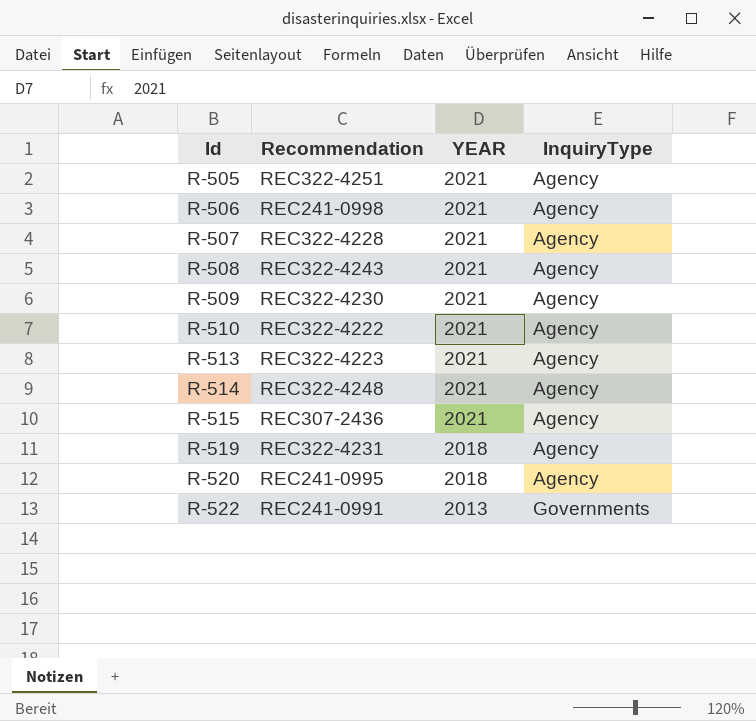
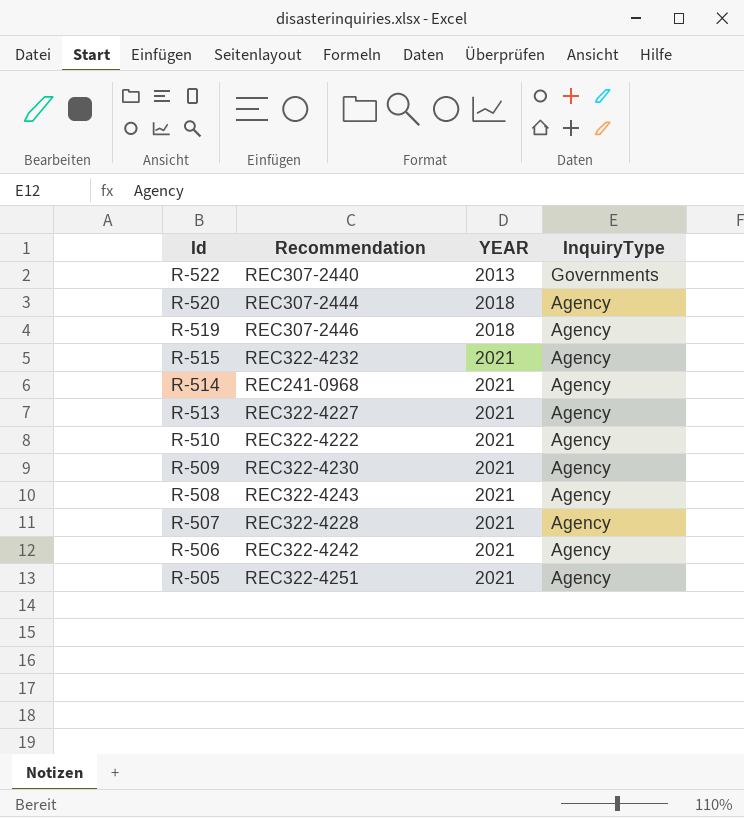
row order: Id ascending -> Id descending
R-522 | Recommendation: REC241-0991 -> REC307-2440
R-520 | Recommendation: REC241-0995 -> REC307-2444
R-519 | Recommendation: REC322-4231 -> REC307-2446
R-515 | Recommendation: REC307-2436 -> REC322-4232
R-514 | Recommendation: REC322-4248 -> REC241-0968
R-513 | Recommendation: REC322-4223 -> REC322-4227
R-506 | Recommendation: REC241-0998 -> REC322-4242

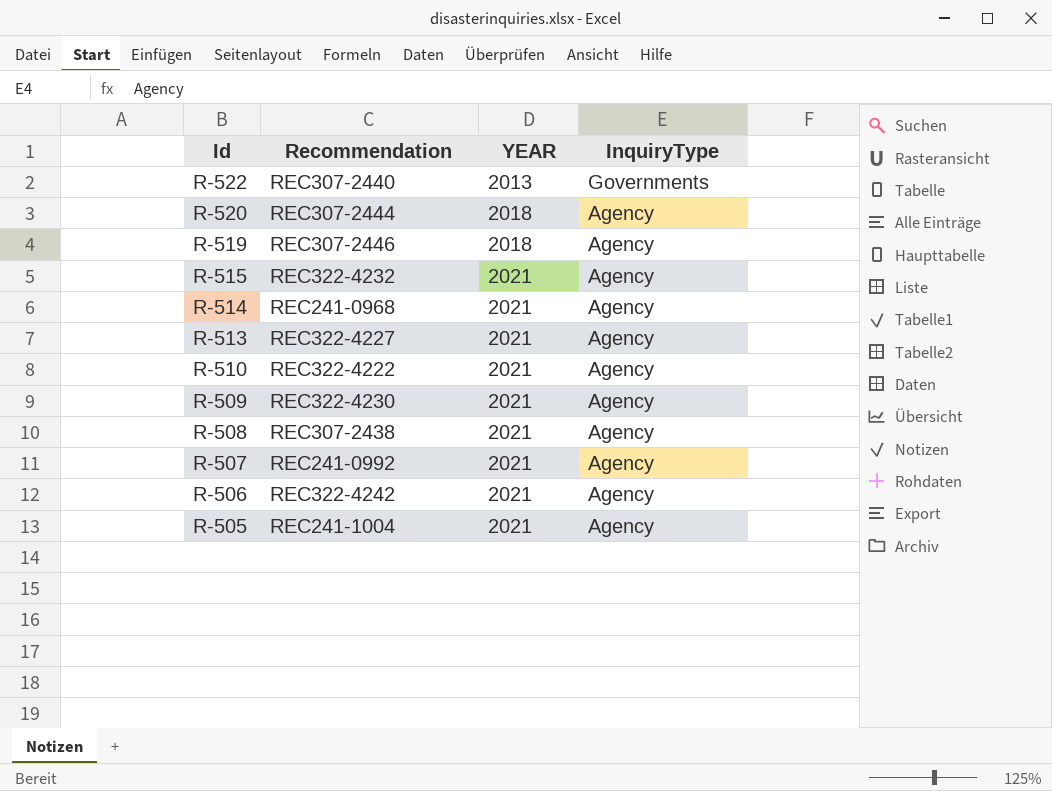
R-508 | Recommendation: REC322-4243 -> REC307-2438
R-507 | Recommendation: REC322-4228 -> REC241-0992
R-505 | Recommendation: REC322-4251 -> REC241-1004

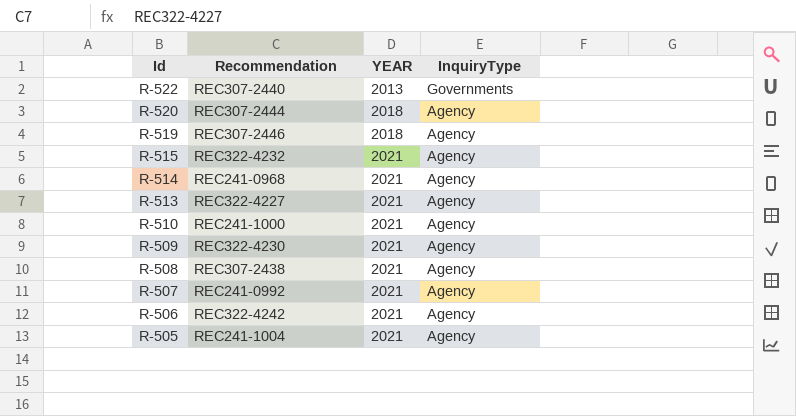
R-510 | Recommendation: REC322-4222 -> REC241-1000

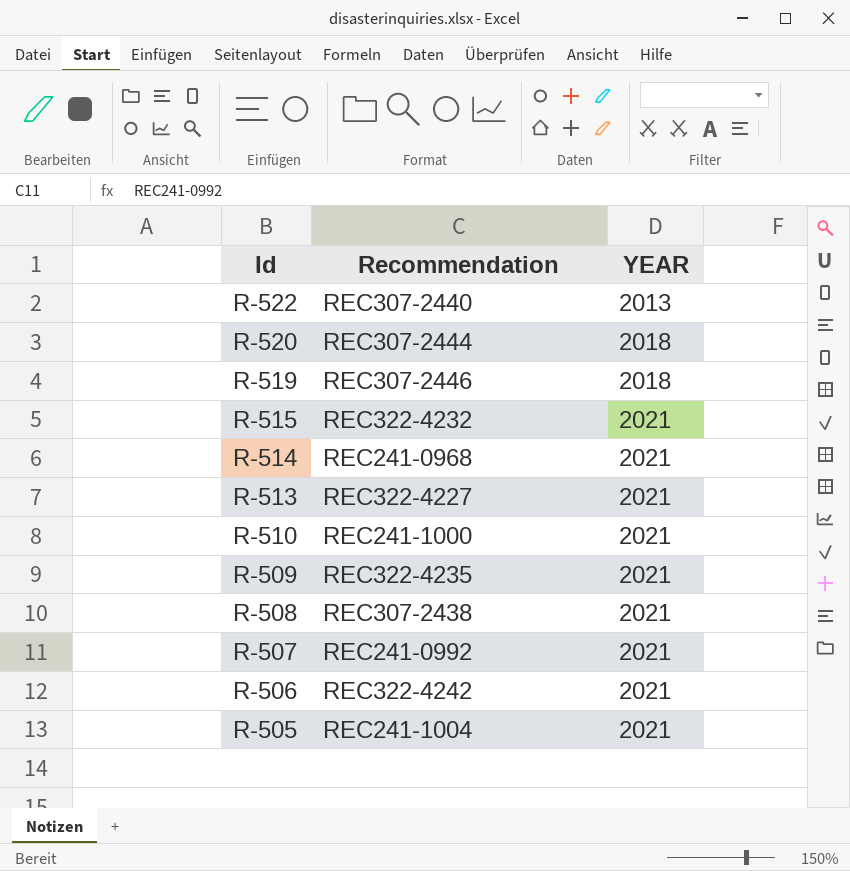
column InquiryType | position: 4 -> none
R-509 | Recommendation: REC322-4230 -> REC322-4235

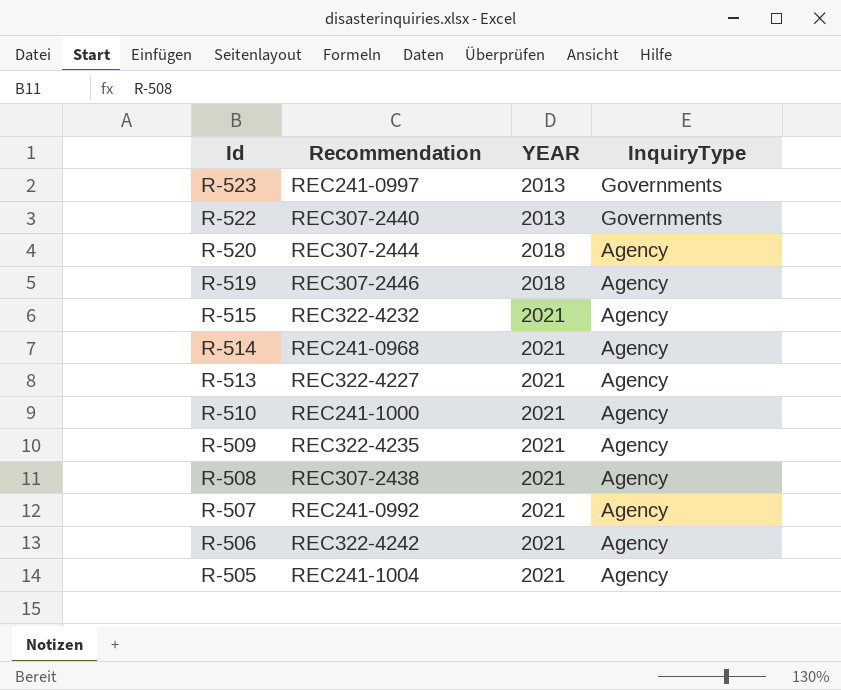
column InquiryType | position: none -> 4
row R-523: none -> REC241-0997 | 2013 | Governments

